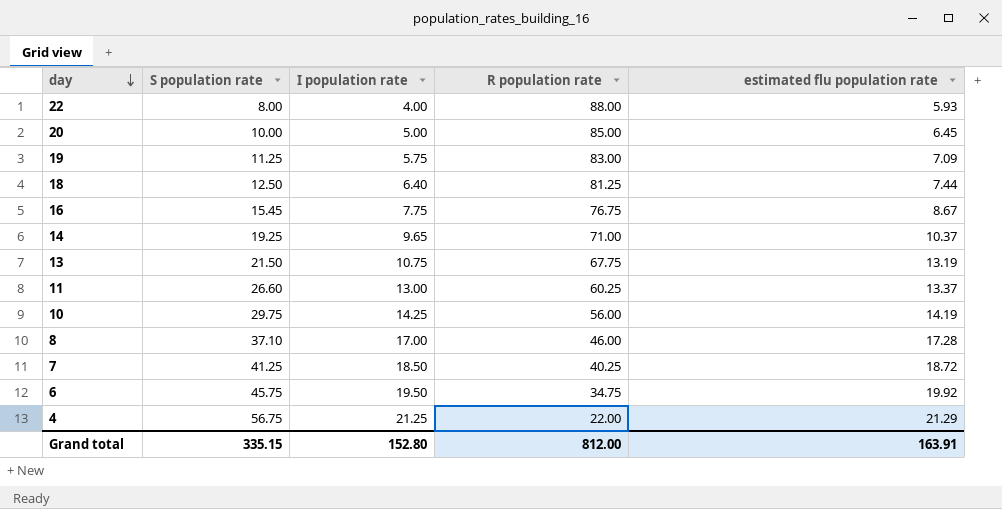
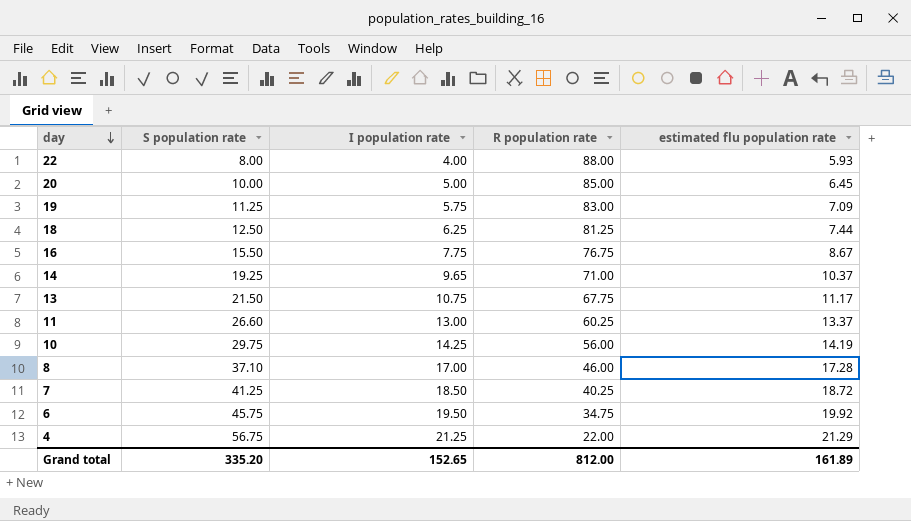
18 | I population rate: 6.40 -> 6.25
16 | S population rate: 15.45 -> 15.50
13 | estimated flu population rate: 13.19 -> 11.17
Grand total | S population rate: 335.15 -> 335.20
Grand total | I population rate: 152.80 -> 152.65
Grand total | estimated flu population rate: 163.91 -> 161.89

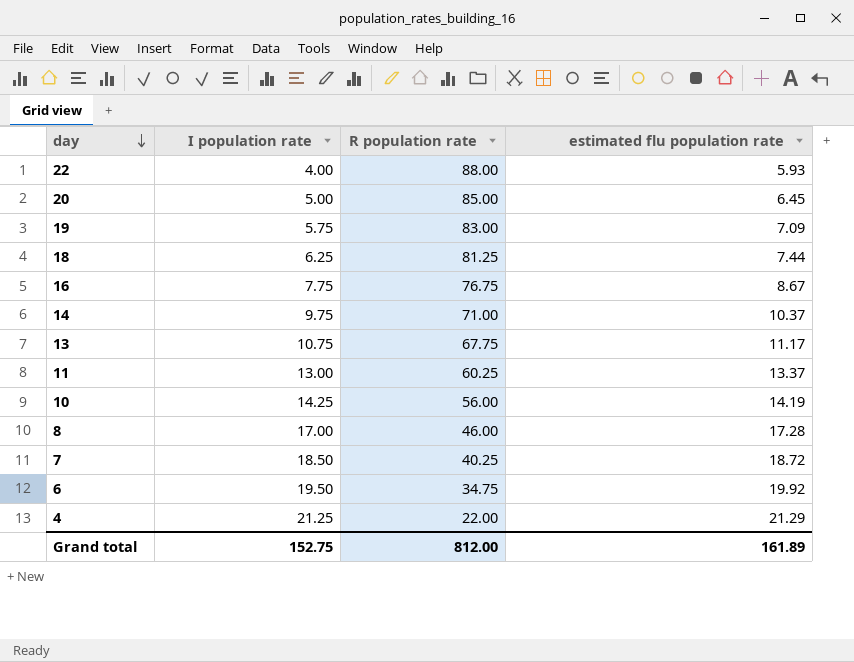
column S population rate | position: 2 -> none
14 | I population rate: 9.65 -> 9.75
Grand total | I population rate: 152.65 -> 152.75

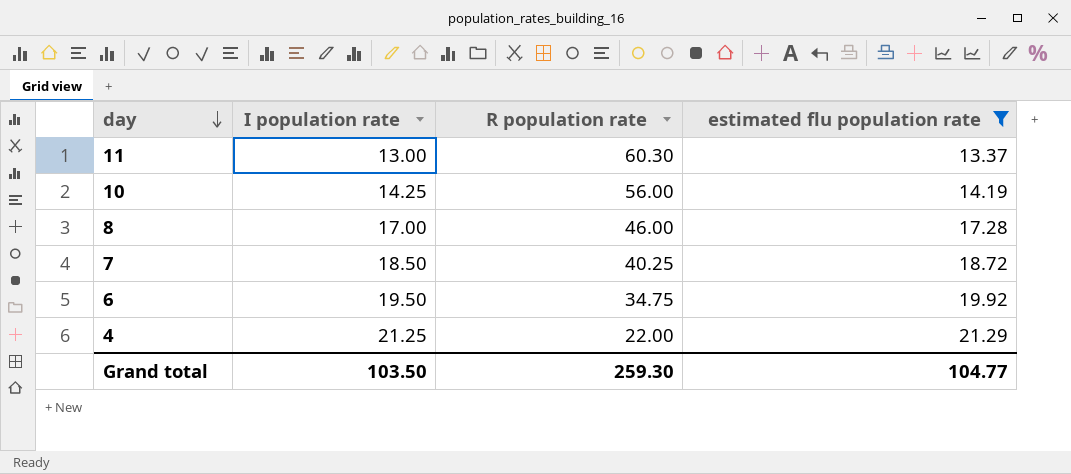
filter: none -> estimated flu population rate >= 13.37
11 | R population rate: 60.25 -> 60.30
Grand total | I population rate: 152.75 -> 103.50
Grand total | R population rate: 812.00 -> 259.30
Grand total | estimated flu population rate: 161.89 -> 104.77

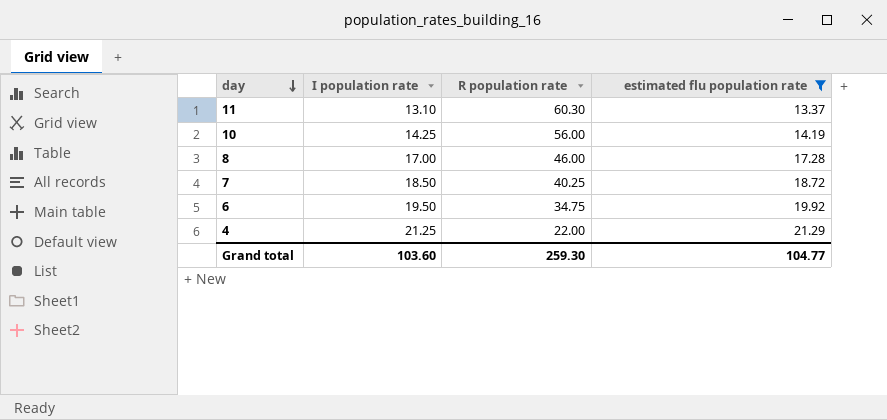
11 | I population rate: 13.00 -> 13.10
Grand total | I population rate: 103.50 -> 103.60

